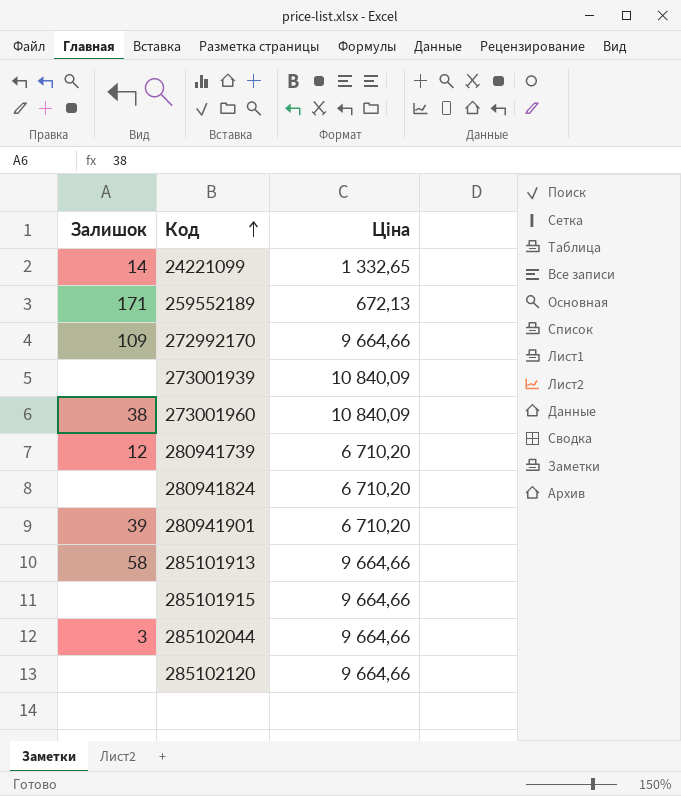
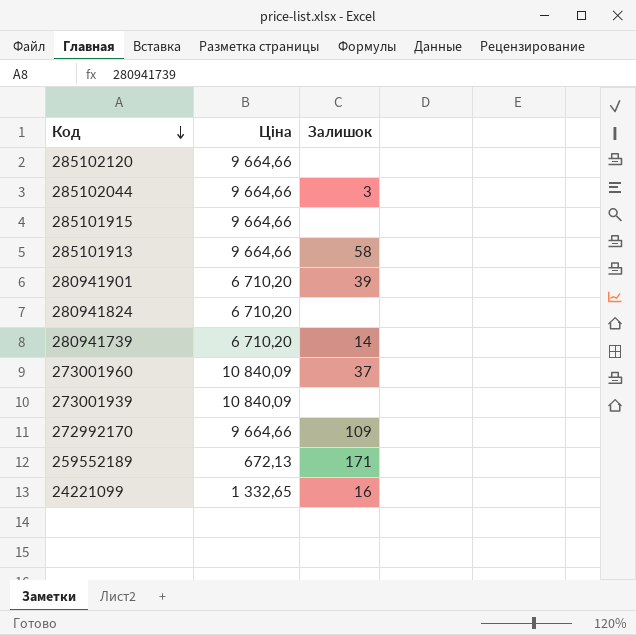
row order: Код ascending -> Код descending
column Залишок | position: 1 -> 3
280941739 | Залишок: 12 -> 14
273001960 | Залишок: 38 -> 37
24221099 | Залишок: 14 -> 16

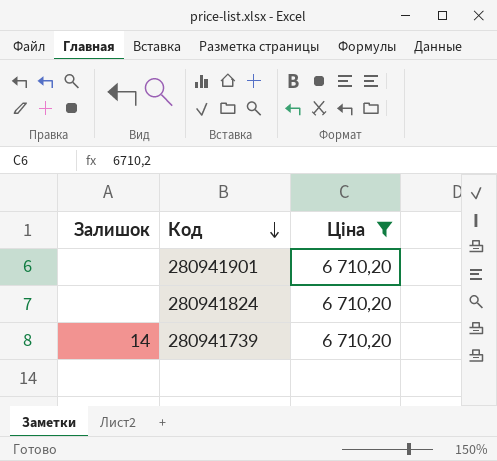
filter: none -> Ціна = 6 710,20
column Залишок | position: 3 -> 1
280941901 | Залишок: 39 -> none

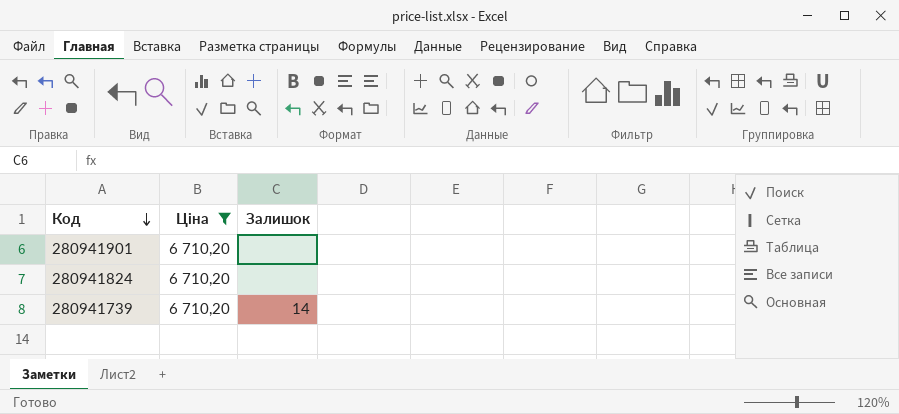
column Залишок | position: 1 -> 3

